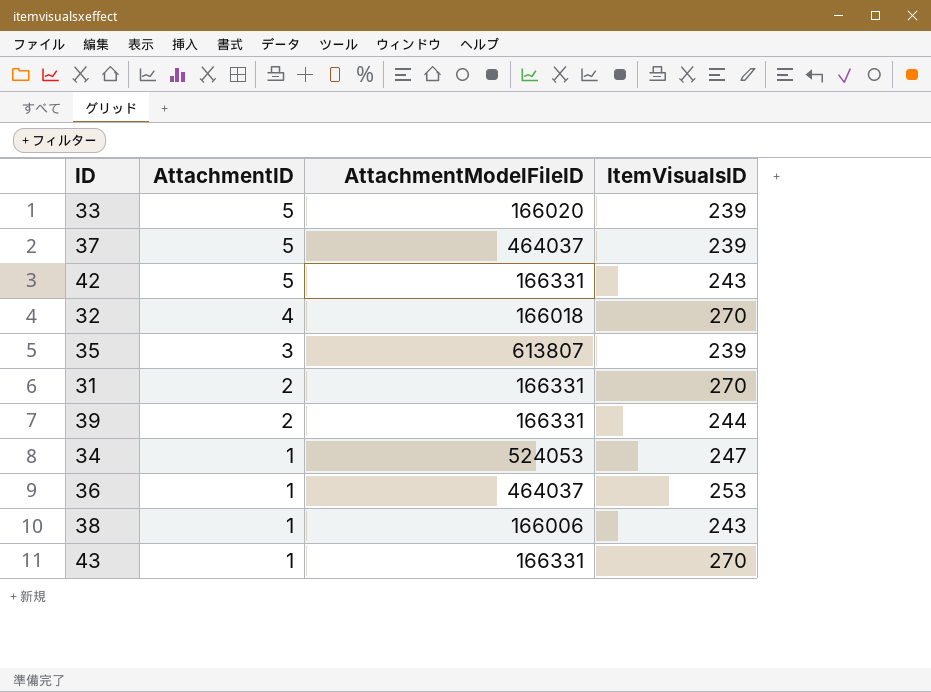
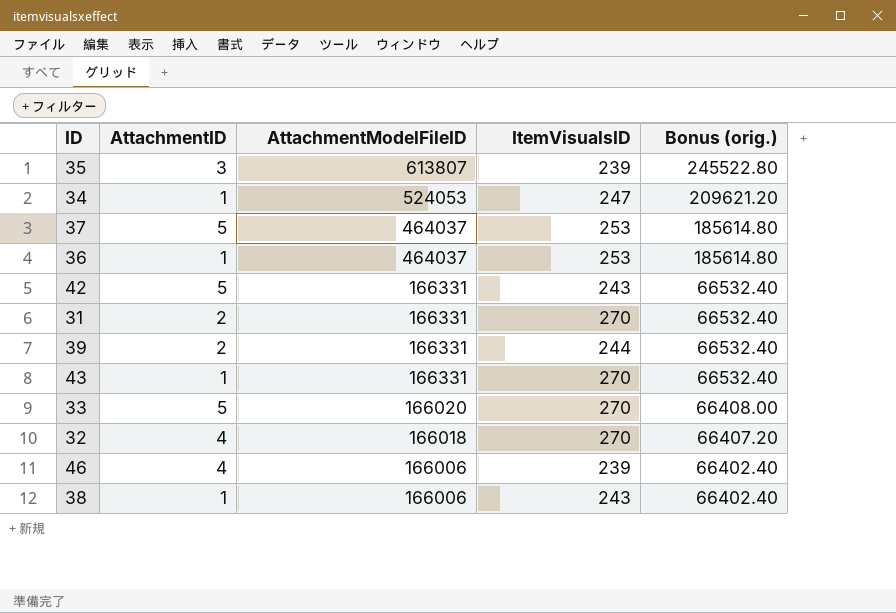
row order: AttachmentID descending -> AttachmentModelFileID descending
column Bonus (orig.) | formula: none -> [AttachmentModelFileID] * 0.4
37 | ItemVisualsID: 239 -> 253
33 | ItemVisualsID: 239 -> 270
row 46: none -> 4 | 166006 | 239 | 66402.40

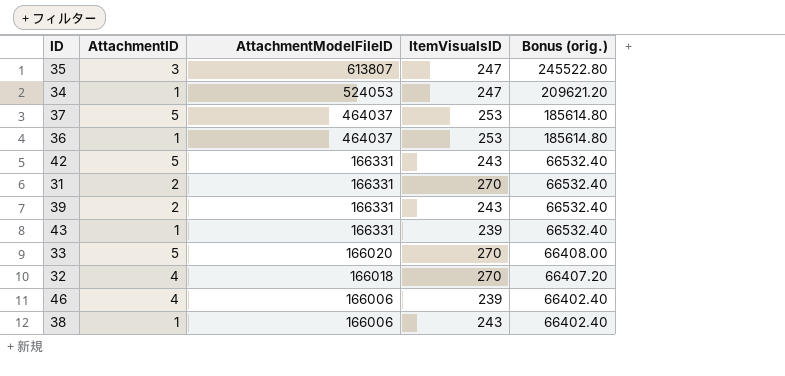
35 | ItemVisualsID: 239 -> 247
39 | ItemVisualsID: 244 -> 243
43 | ItemVisualsID: 270 -> 239

